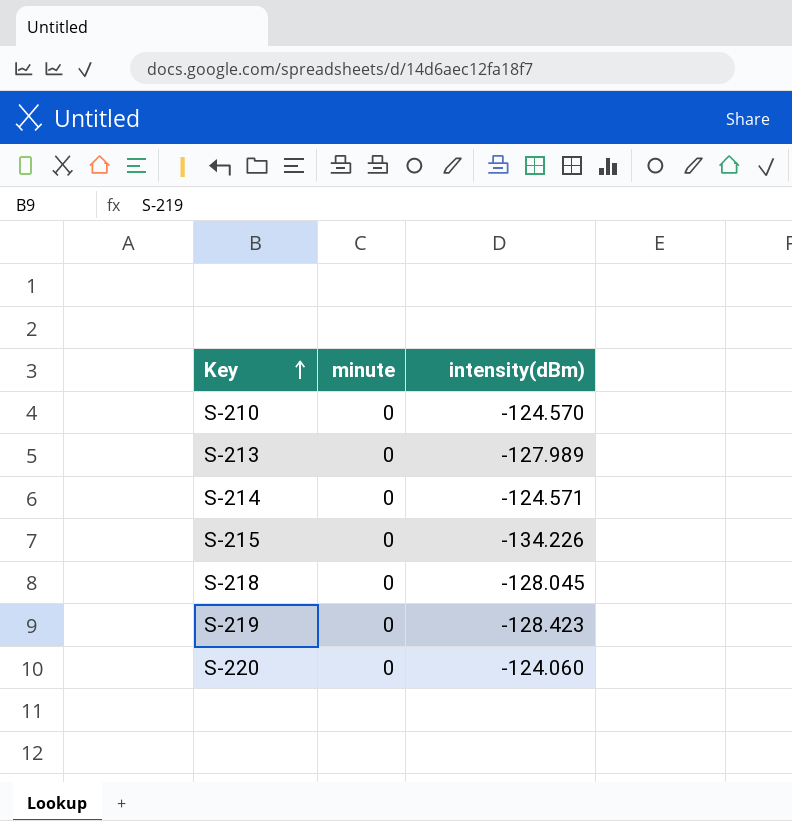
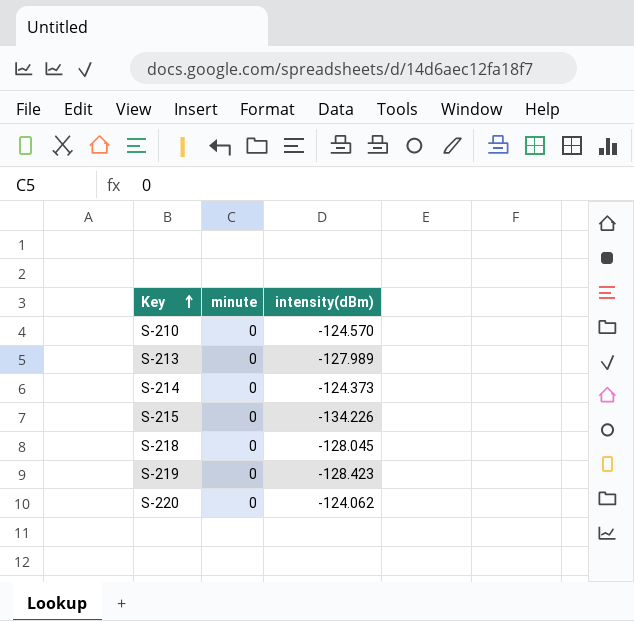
S-214 | intensity(dBm): -124.571 -> -124.373
S-220 | intensity(dBm): -124.060 -> -124.062

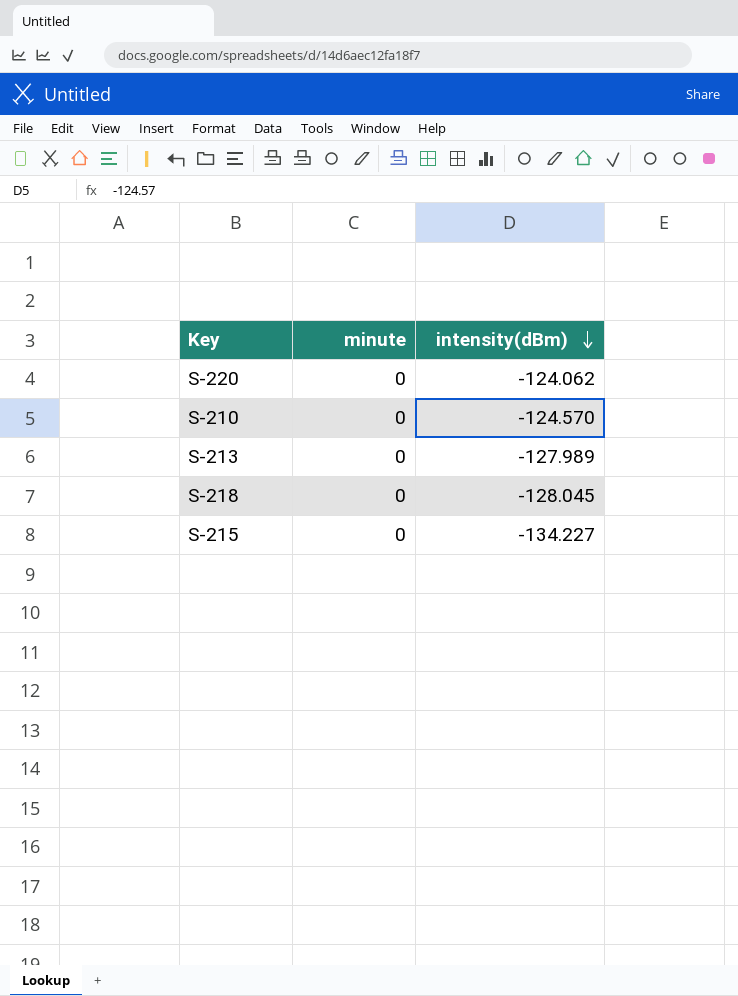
row order: Key ascending -> intensity(dBm) descending
row S-214: 0 | -124.373 -> none
row S-219: 0 | -128.423 -> none
S-215 | intensity(dBm): -134.226 -> -134.227

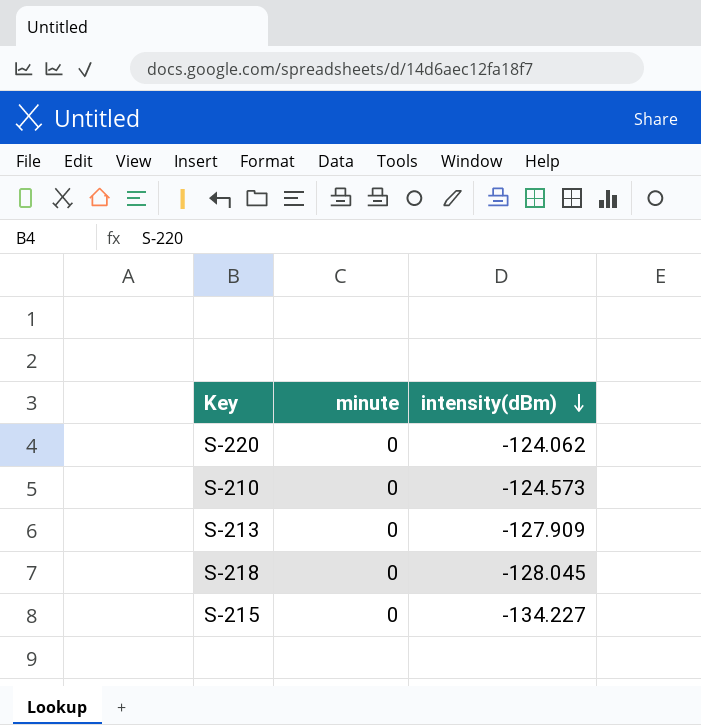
S-210 | intensity(dBm): -124.570 -> -124.573
S-213 | intensity(dBm): -127.989 -> -127.909

